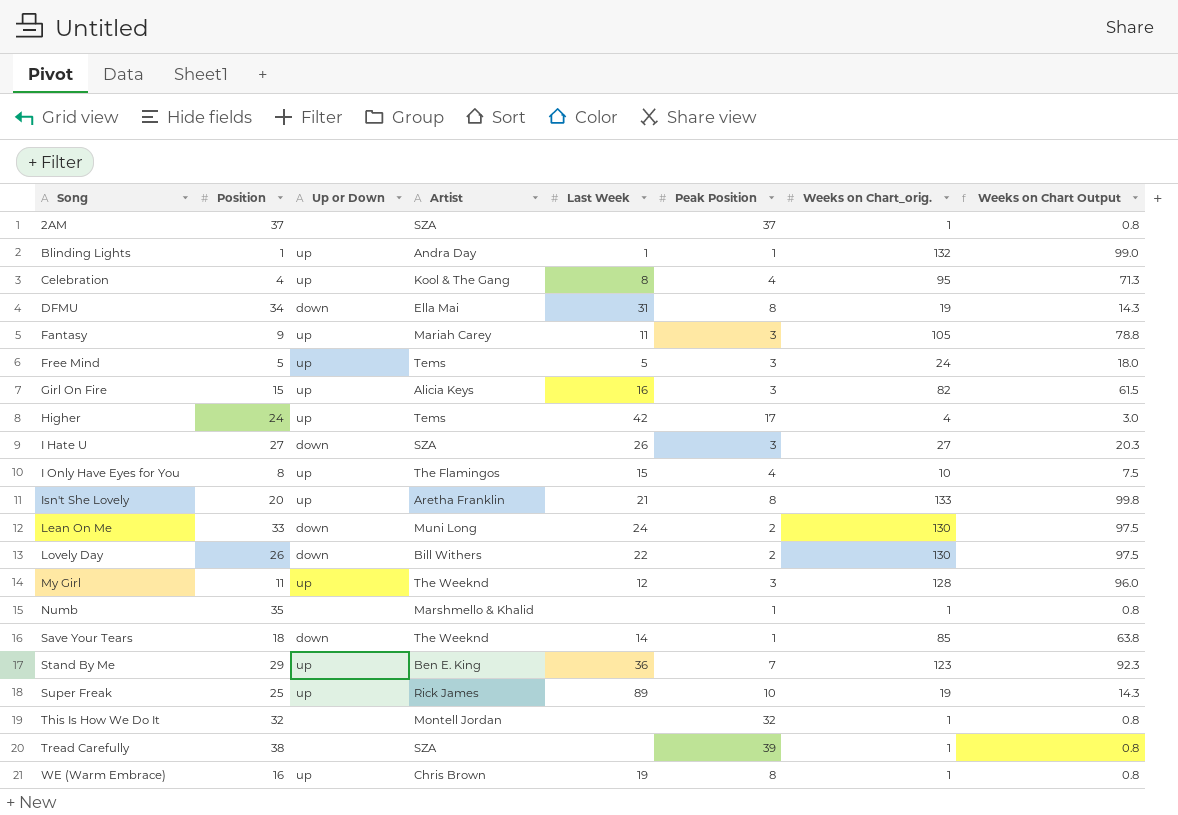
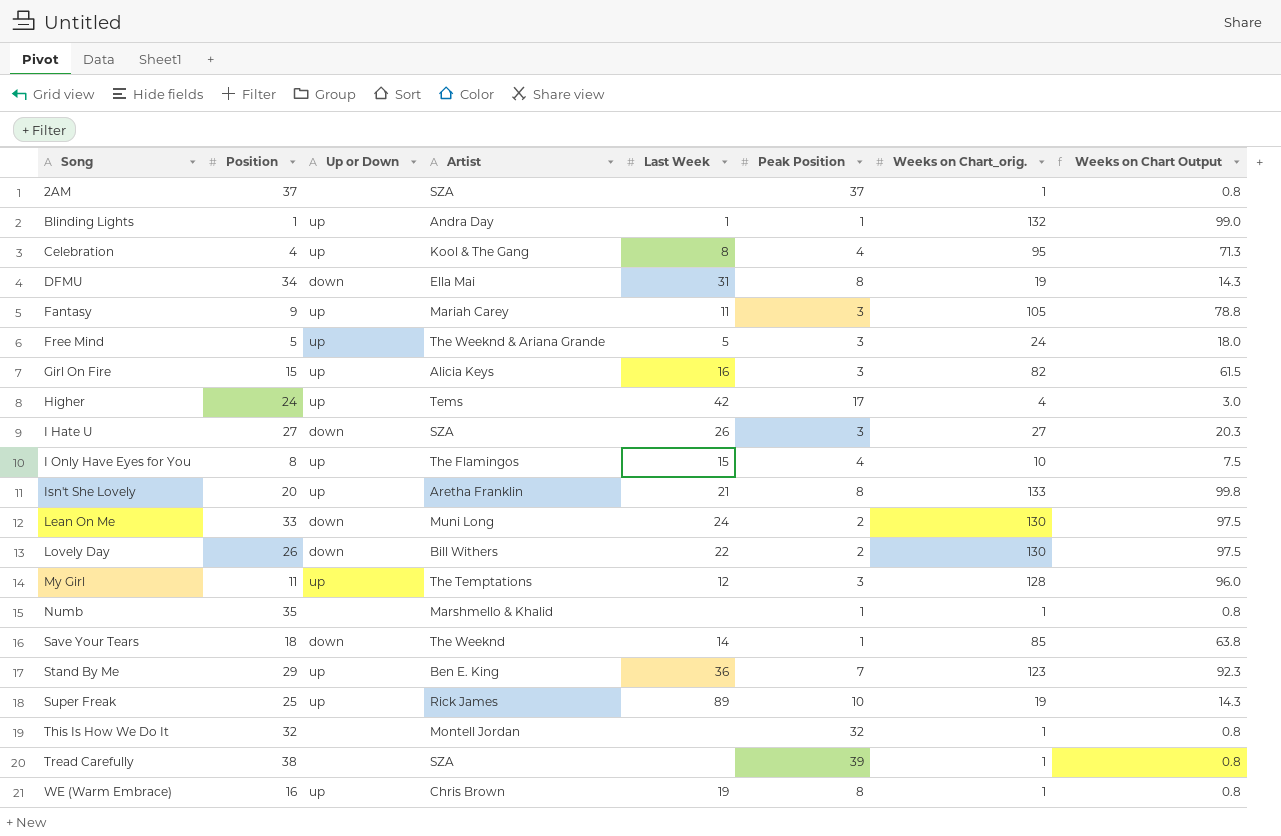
Free Mind | Artist: Tems -> The Weeknd & Ariana Grande
My Girl | Artist: The Weeknd -> The Temptations

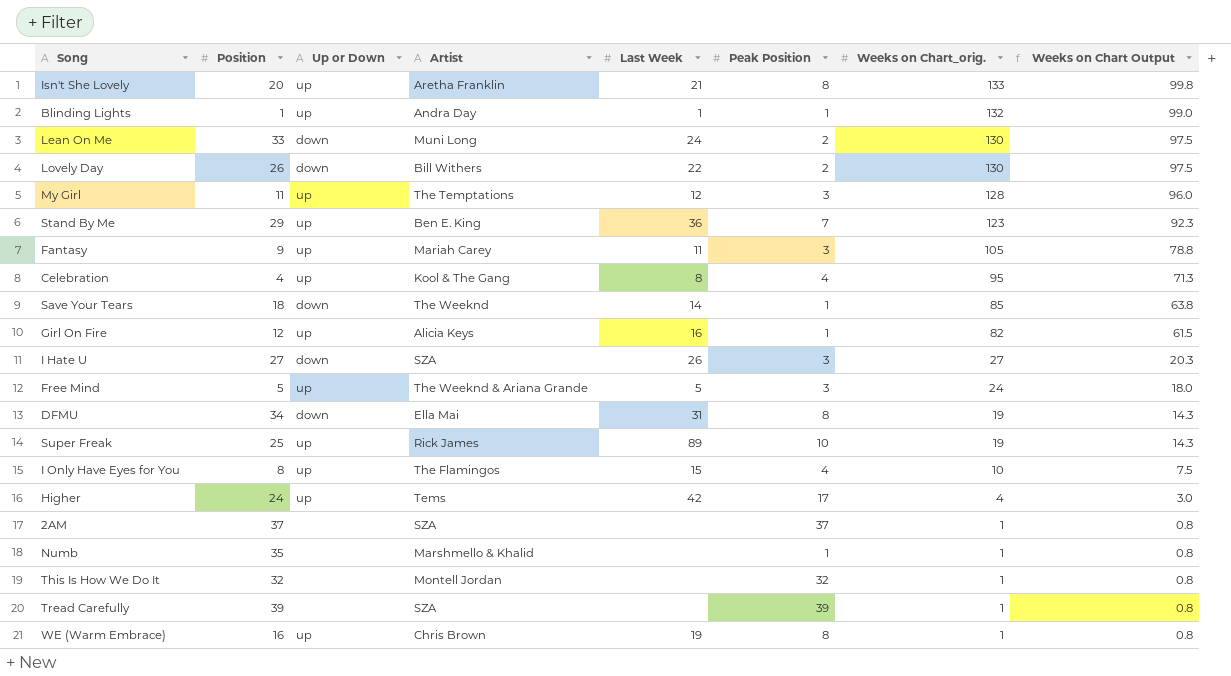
row order: Song ascending -> Weeks on Chart_orig. descending
Girl On Fire | Position: 15 -> 12
Girl On Fire | Peak Position: 3 -> 1
Tread Carefully | Position: 38 -> 39

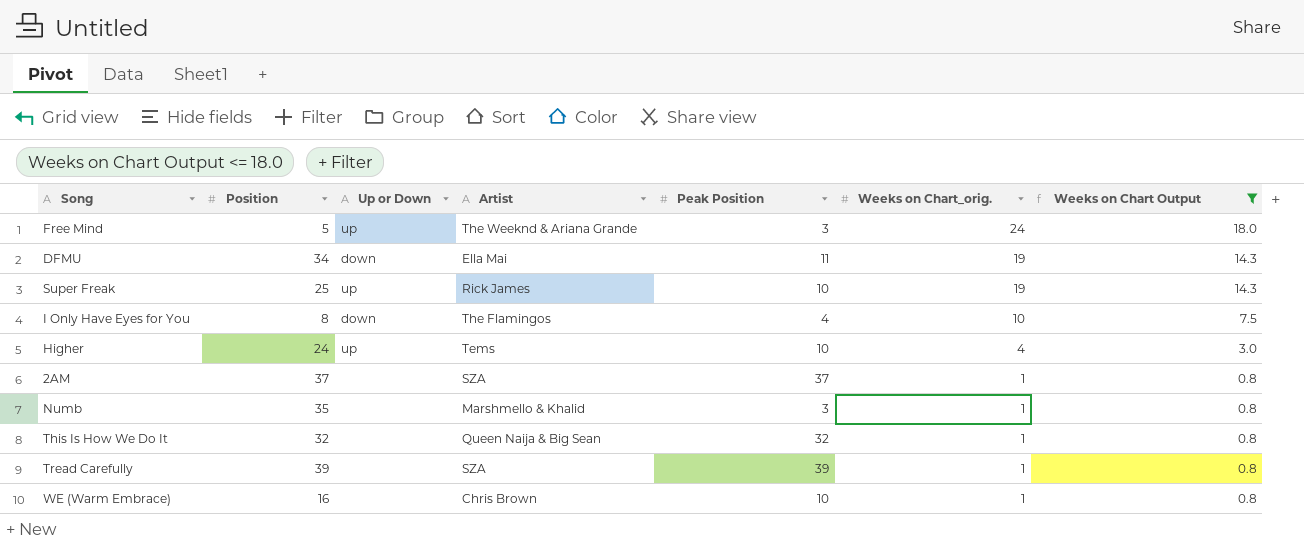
filter: none -> Weeks on Chart Output <= 18.0
column Last Week | position: 5 -> none
DFMU | Peak Position: 8 -> 11
I Only Have Eyes for You | Up or Down: up -> down
Higher | Peak Position: 17 -> 10
Numb | Peak Position: 1 -> 3
This Is How We Do It | Artist: Montell Jordan -> Queen Naija & Big Sean
WE (Warm Embrace) | Up or Down: up -> none
WE (Warm Embrace) | Peak Position: 8 -> 10

